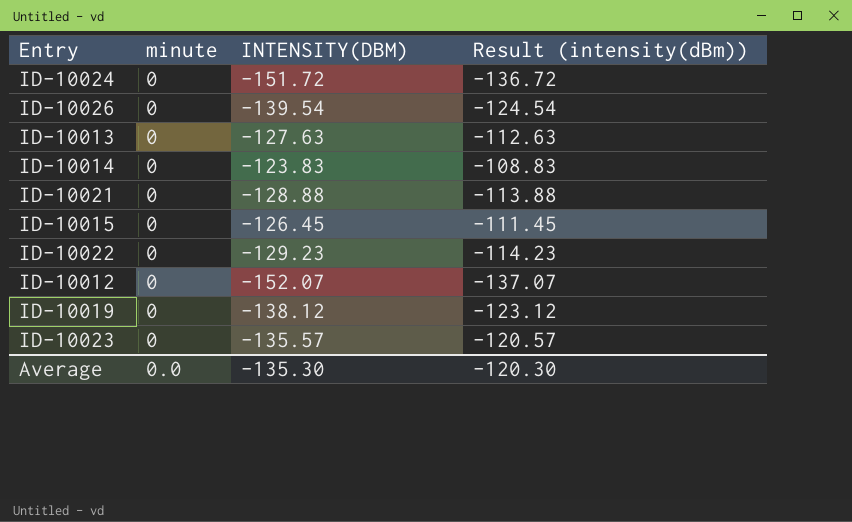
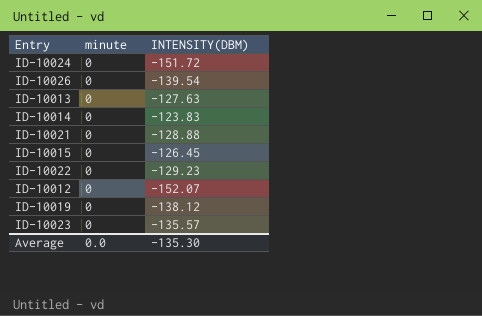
column Result (intensity(dBm)) | formula: [INTENSITY(DBM)] + 15 -> none

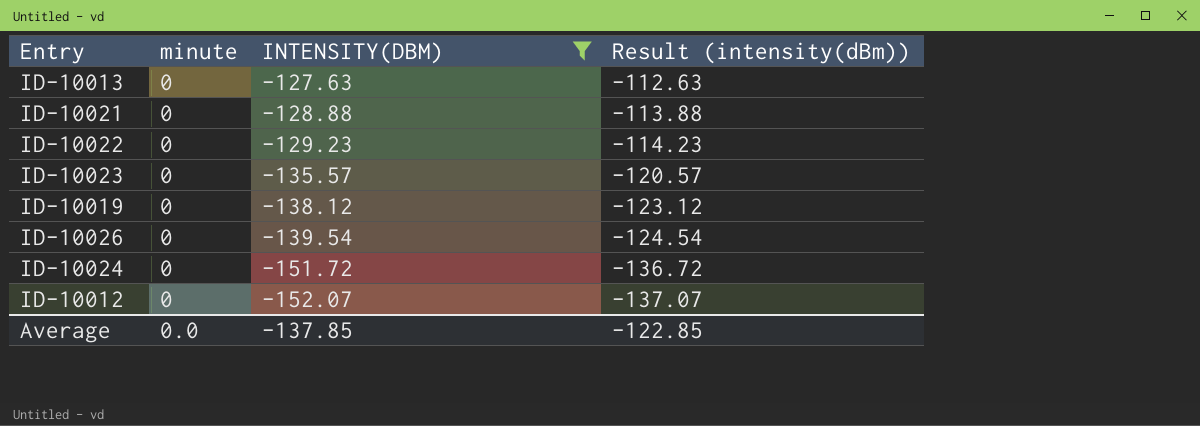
filter: none -> INTENSITY(DBM) <= -127.63
row order: none -> INTENSITY(DBM) descending
column Result (intensity(dBm)) | formula: none -> [INTENSITY(DBM)] + 15
Average | INTENSITY(DBM): -135.30 -> -137.85

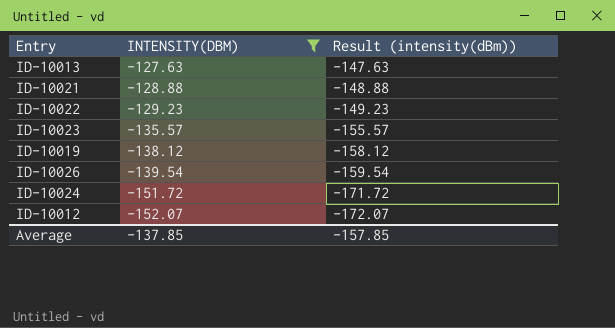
column minute | position: 2 -> none
column Result (intensity(dBm)) | formula: [INTENSITY(DBM)] + 15 -> [INTENSITY(DBM)] - 20
Average | Result (intensity(dBm)): -122.85 -> -157.85

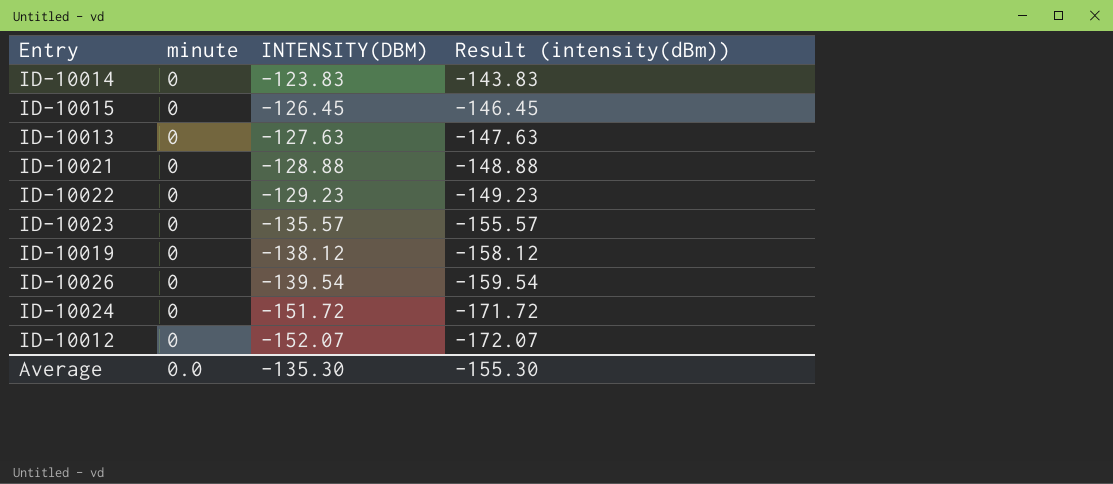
filter: INTENSITY(DBM) <= -127.63 -> none
column minute | position: none -> 2
Average | INTENSITY(DBM): -137.85 -> -135.30
Average | Result (intensity(dBm)): -157.85 -> -155.30

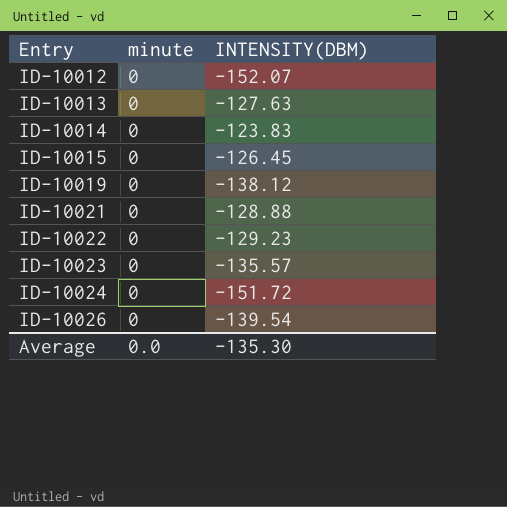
row order: INTENSITY(DBM) descending -> Entry ascending
column Result (intensity(dBm)) | formula: [INTENSITY(DBM)] - 20 -> none

